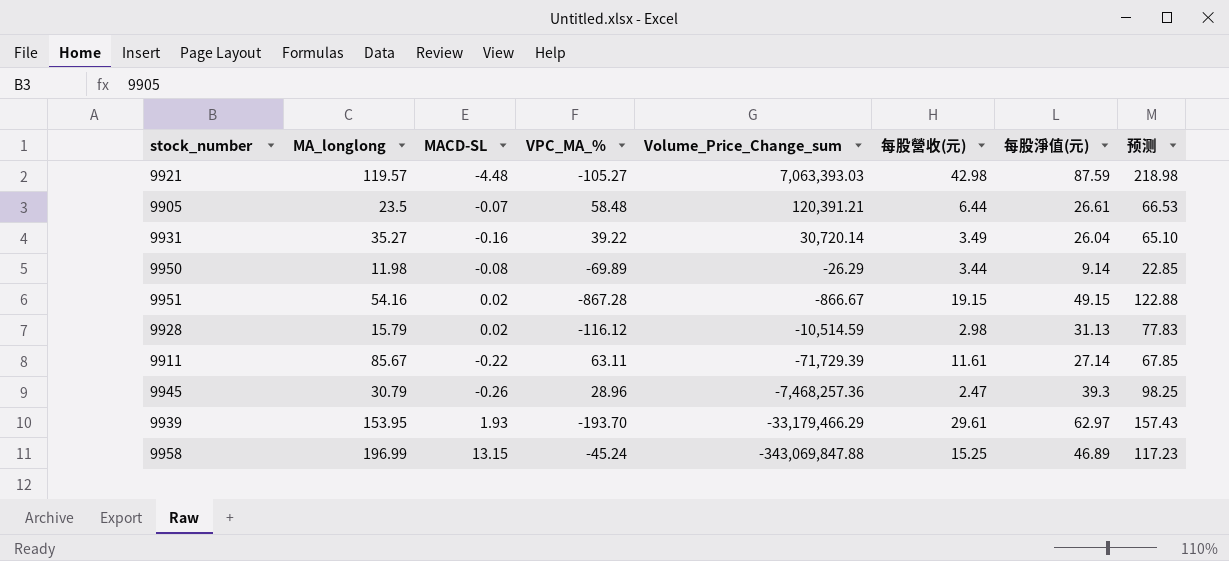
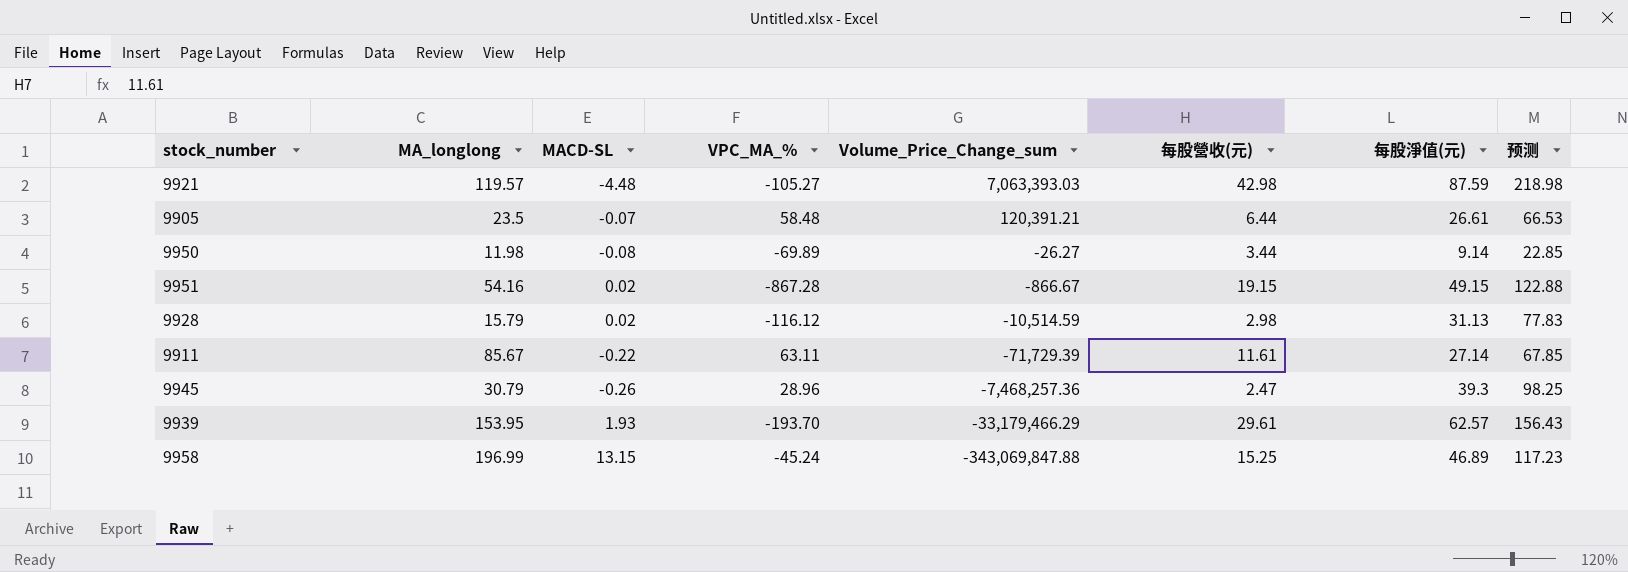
row 9931: 35.27 | -0.16 | 39.22 | 30,720.14 | 3.49 | 26.04 | 65.10 -> none
9950 | Volume_Price_Change_sum: -26.29 -> -26.27
9939 | 每股淨值(元): 62.97 -> 62.57
9939 | 预测: 157.43 -> 156.43

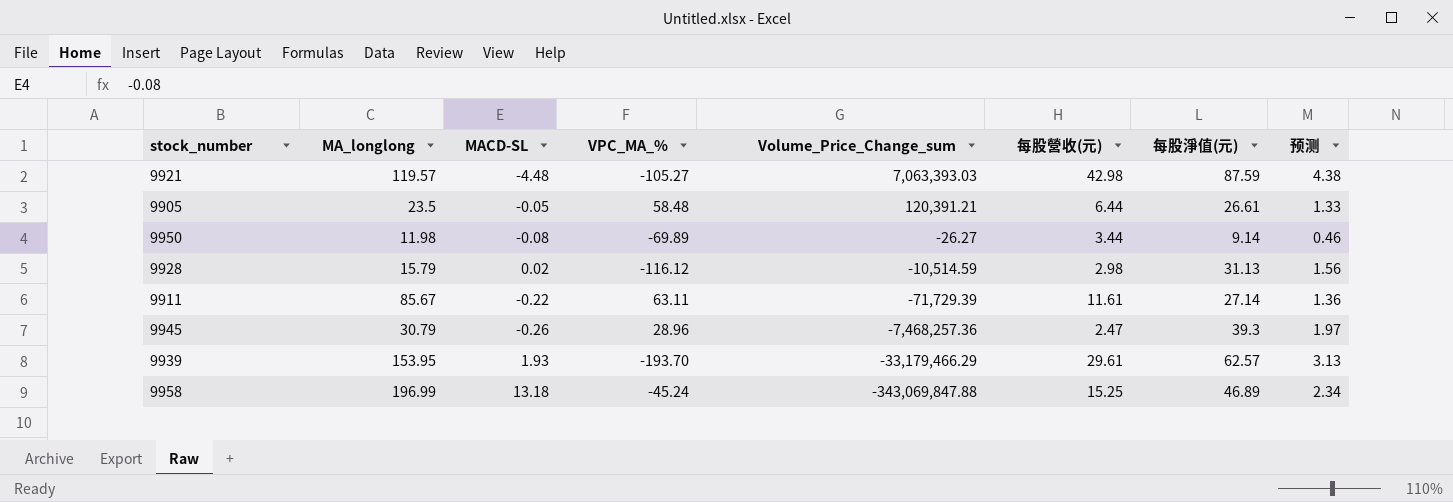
column 预测 | formula: [每股淨值(元)] * 2.5 -> [每股淨值(元)] * 0.05
row 9951: 54.16 | 0.02 | -867.28 | -866.67 | 19.15 | 49.15 | 122.88 -> none
9905 | MACD-SL: -0.07 -> -0.05
9958 | MACD-SL: 13.15 -> 13.18

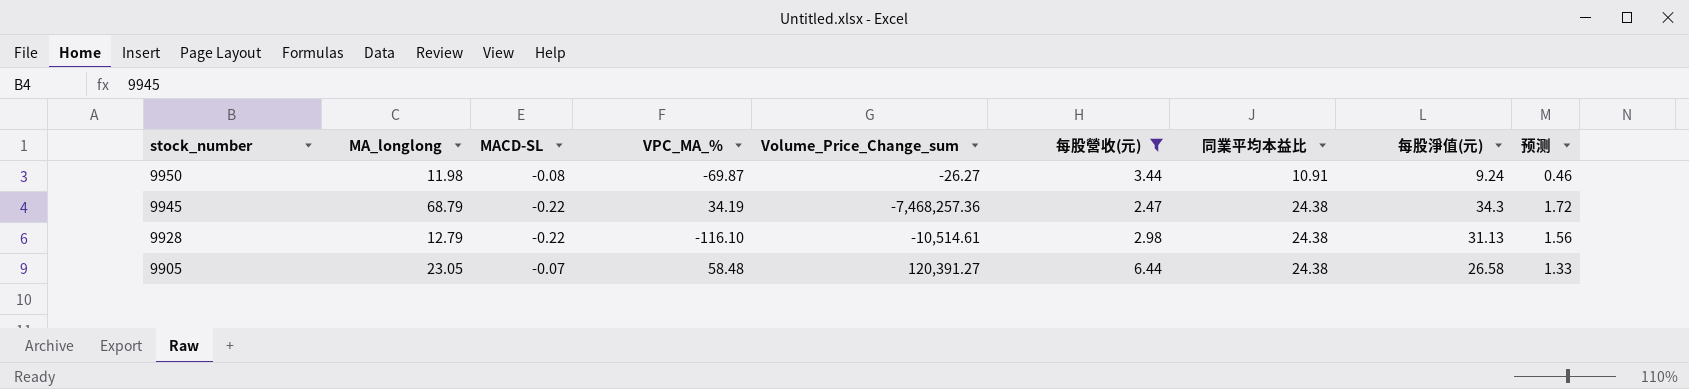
filter: none -> 每股營收(元) <= 6.44
row order: Volume_Price_Change_sum descending -> stock_number descending
column 同業平均本益比 | position: none -> 7
9950 | VPC_MA_%: -69.89 -> -69.87
9950 | 每股淨值(元): 9.14 -> 9.24
9945 | MA_longlong: 30.79 -> 68.79
9945 | MACD-SL: -0.26 -> -0.22
9945 | VPC_MA_%: 28.96 -> 34.19
9945 | 每股淨值(元): 39.3 -> 34.3
9945 | 预测: 1.97 -> 1.72
9928 | MA_longlong: 15.79 -> 12.79
9928 | MACD-SL: 0.02 -> -0.22
9928 | VPC_MA_%: -116.12 -> -116.10
9928 | Volume_Price_Change_sum: -10,514.59 -> -10,514.61
9905 | MA_longlong: 23.5 -> 23.05
9905 | MACD-SL: -0.05 -> -0.07
9905 | Volume_Price_Change_sum: 120,391.21 -> 120,391.27
9905 | 每股淨值(元): 26.61 -> 26.58

